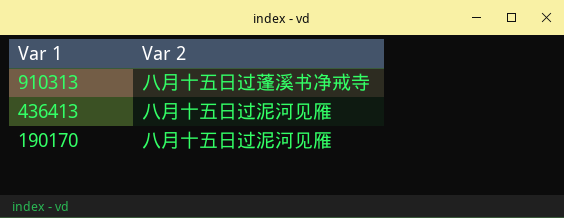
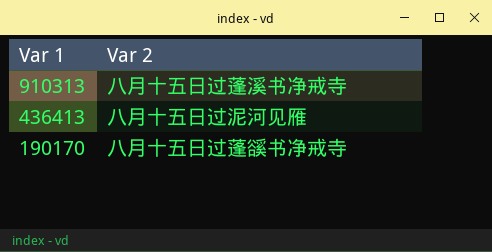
190170 | Var 2: 八月十五日过泥河见雁 -> 八月十五日过蓬豀书净戒寺

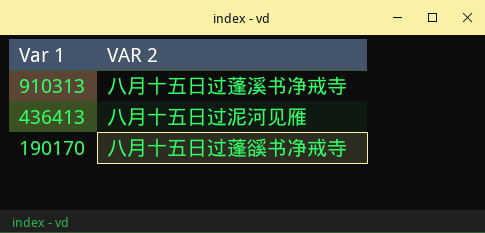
column name: Var 2 -> VAR 2

